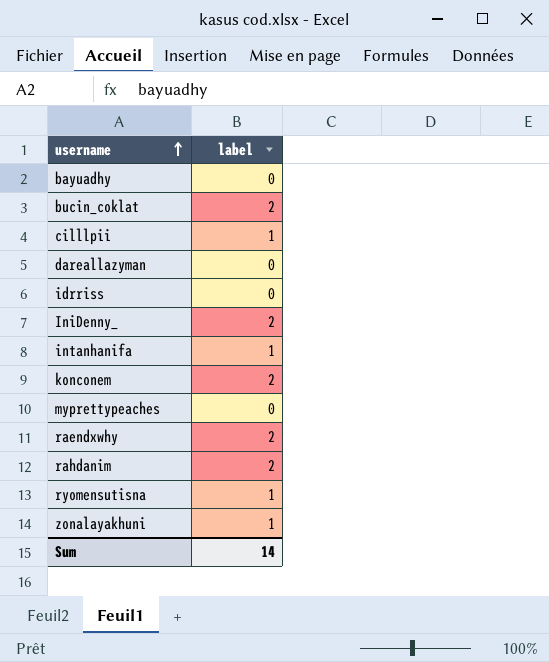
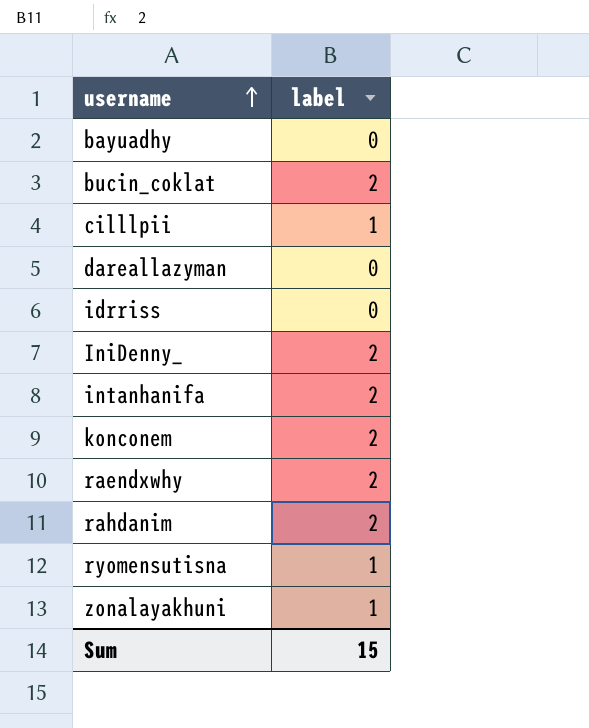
row myprettypeaches: 0 -> none
intanhanifa | label: 1 -> 2
Sum | label: 14 -> 15

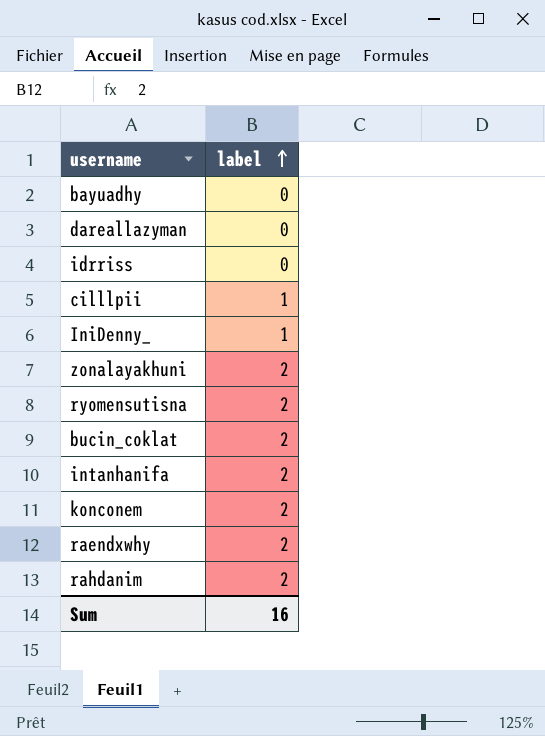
row order: username ascending -> label ascending
IniDenny_ | label: 2 -> 1
zonalayakhuni | label: 1 -> 2
ryomensutisna | label: 1 -> 2
Sum | label: 15 -> 16

